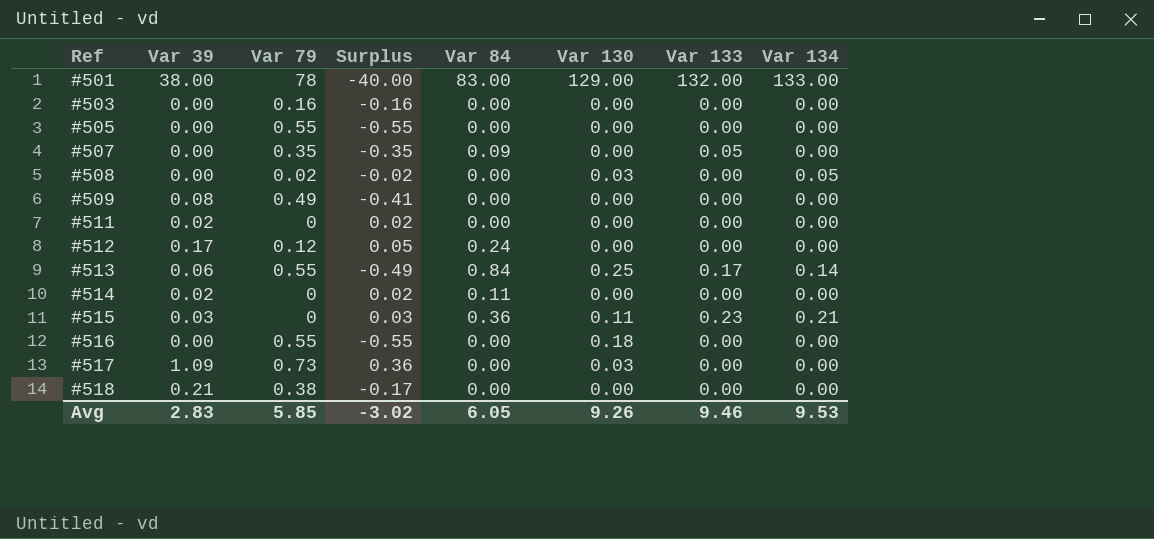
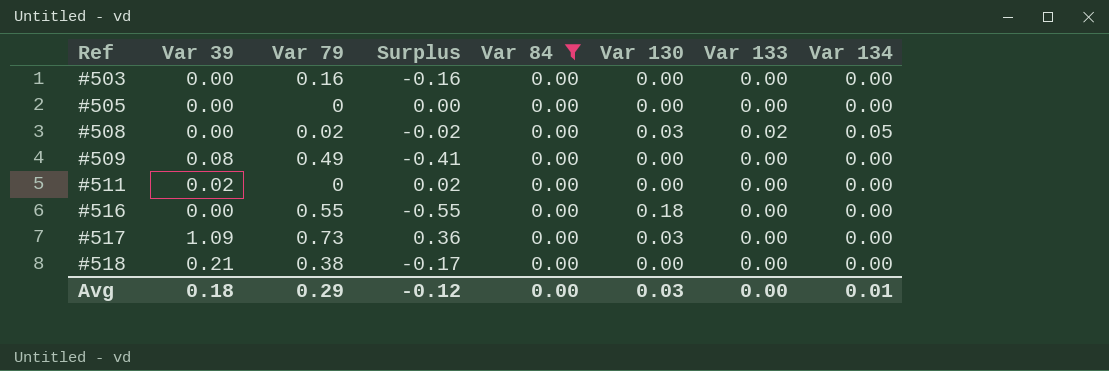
filter: none -> Var 84 = 0.00
#505 | Var 79: 0.55 -> 0
#505 | Surplus: -0.55 -> 0.00
#508 | Var 133: 0.00 -> 0.02
Avg | Var 39: 2.83 -> 0.18
Avg | Var 79: 5.85 -> 0.29
Avg | Surplus: -3.02 -> -0.12
Avg | Var 84: 6.05 -> 0.00
Avg | Var 130: 9.26 -> 0.03
Avg | Var 133: 9.46 -> 0.00
Avg | Var 134: 9.53 -> 0.01

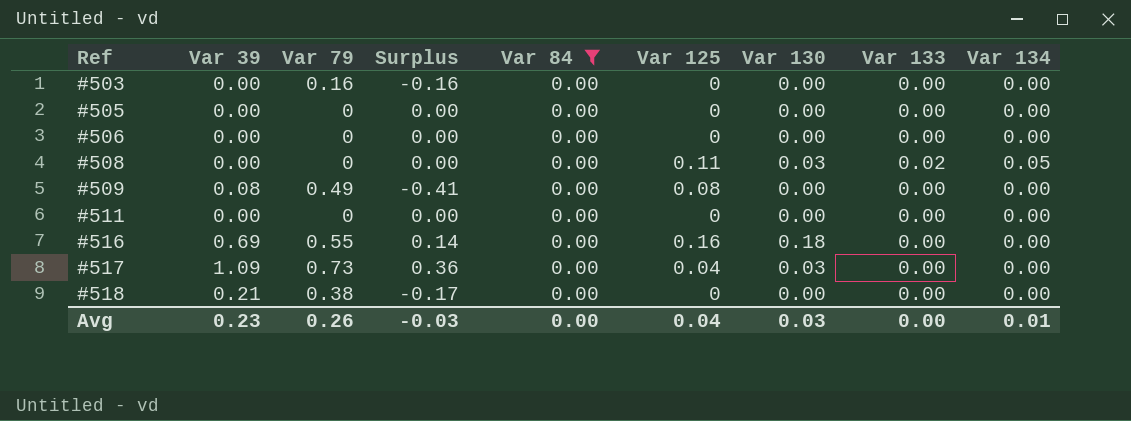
column Var 125 | position: none -> 6
row #506: none -> 0.00 | 0 | 0.00 | 0.00 | 0 | 0.00 | 0.00 | 0.00
#508 | Var 79: 0.02 -> 0
#508 | Surplus: -0.02 -> 0.00
#511 | Var 39: 0.02 -> 0.00
#511 | Surplus: 0.02 -> 0.00
#516 | Var 39: 0.00 -> 0.69
#516 | Surplus: -0.55 -> 0.14
Avg | Var 39: 0.18 -> 0.23
Avg | Var 79: 0.29 -> 0.26
Avg | Surplus: -0.12 -> -0.03

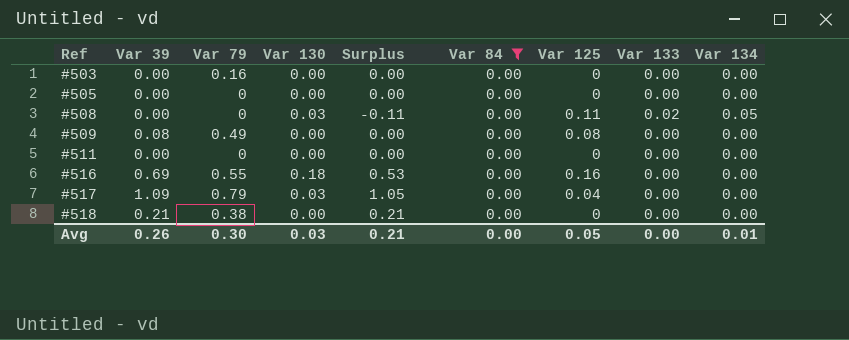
column Var 130 | position: 7 -> 4
column Surplus | formula: [Var 39] - [Var 79] -> [Var 39] - [Var 125]
row #506: 0.00 | 0 | 0.00 | 0.00 | 0 | 0.00 | 0.00 | 0.00 -> none
#517 | Var 79: 0.73 -> 0.79
Avg | Var 39: 0.23 -> 0.26
Avg | Var 79: 0.26 -> 0.30
Avg | Surplus: -0.03 -> 0.21
Avg | Var 125: 0.04 -> 0.05

